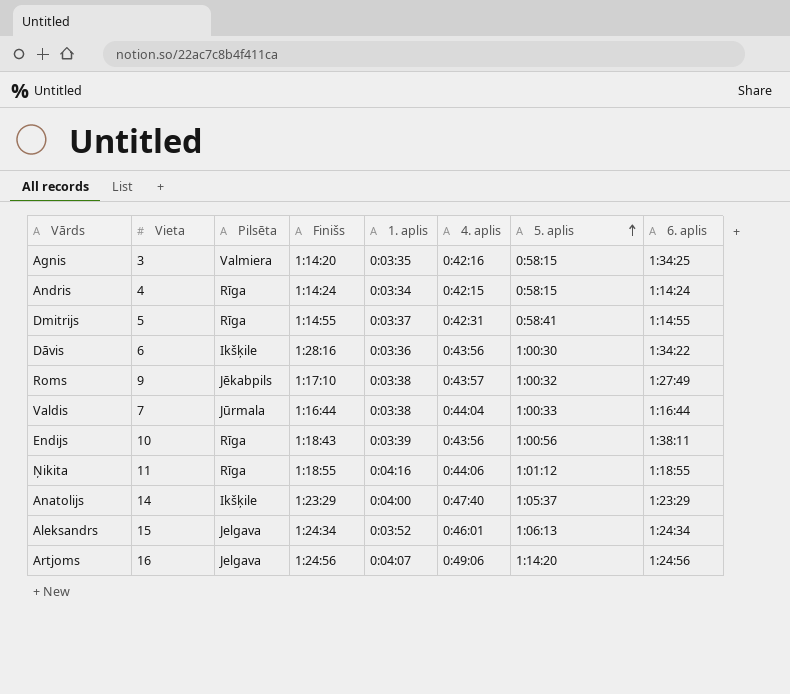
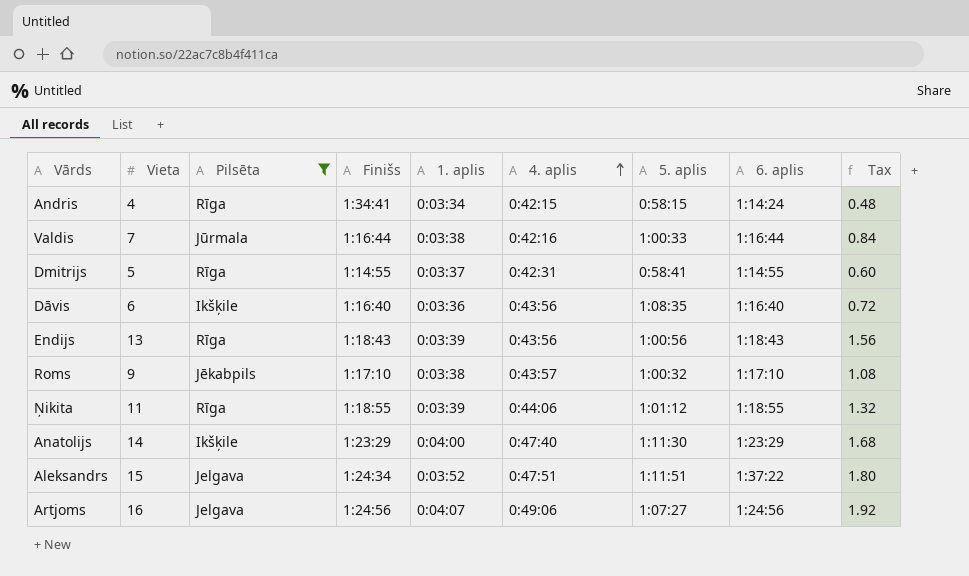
filter: none -> Pilsēta != Valmiera
row order: 5. aplis ascending -> 4. aplis ascending
column Tax | formula: none -> [Vieta] * 0.12
Andris | Finišs: 1:14:24 -> 1:34:41
Valdis | 4. aplis: 0:44:04 -> 0:42:16
Dāvis | Finišs: 1:28:16 -> 1:16:40
Dāvis | 5. aplis: 1:00:30 -> 1:08:35
Dāvis | 6. aplis: 1:34:22 -> 1:16:40
Endijs | Vieta: 10 -> 13
Endijs | 6. aplis: 1:38:11 -> 1:18:43
Roms | 6. aplis: 1:27:49 -> 1:17:10
Ņikita | 1. aplis: 0:04:16 -> 0:03:39
Anatolijs | 5. aplis: 1:05:37 -> 1:11:30
Aleksandrs | 4. aplis: 0:46:01 -> 0:47:51
Aleksandrs | 5. aplis: 1:06:13 -> 1:11:51
Aleksandrs | 6. aplis: 1:24:34 -> 1:37:22
Artjoms | 5. aplis: 1:14:20 -> 1:07:27

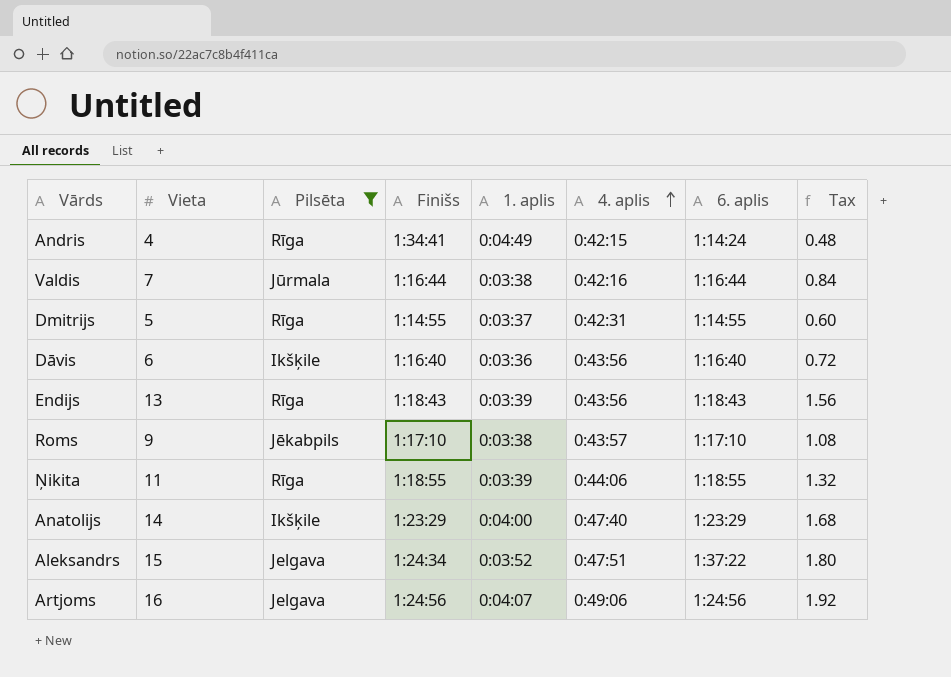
column 5. aplis | position: 7 -> none
Andris | 1. aplis: 0:03:34 -> 0:04:49

